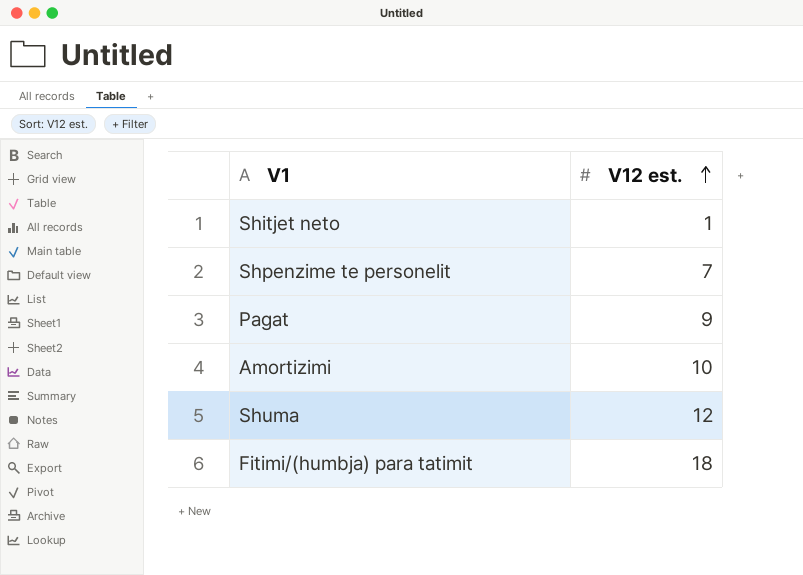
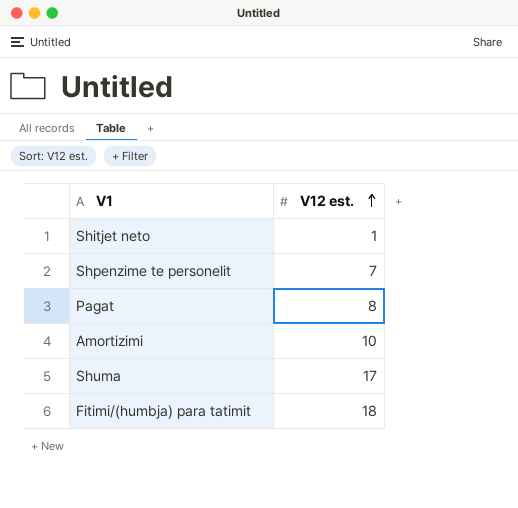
Pagat | V12 est.: 9 -> 8
Shuma | V12 est.: 12 -> 17

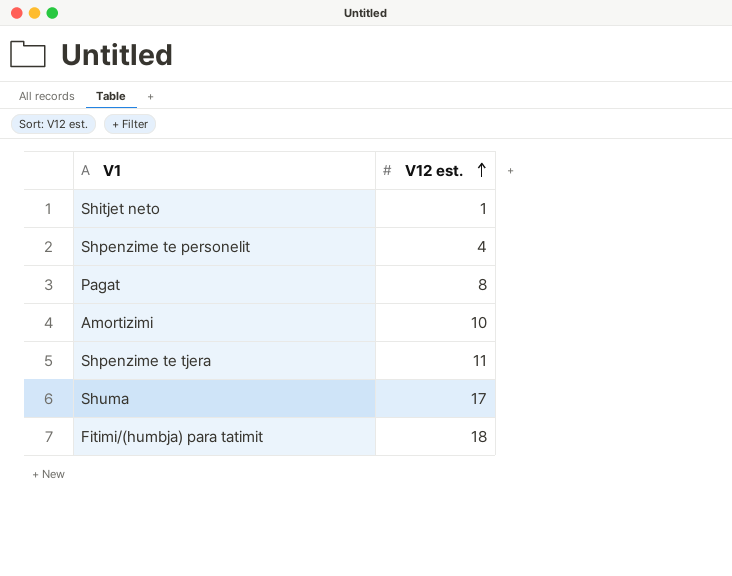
Shpenzime te personelit | V12 est.: 7 -> 4
row Shpenzime te tjera: none -> 11

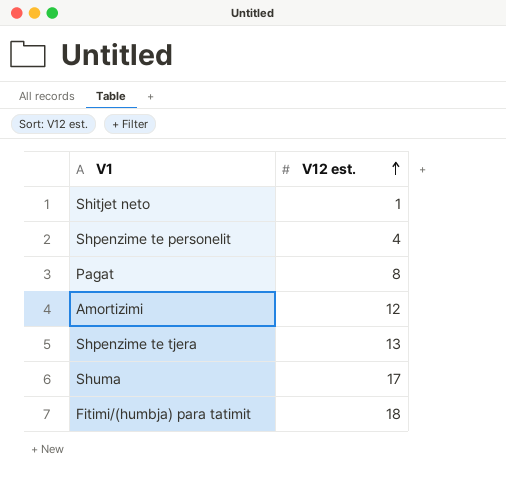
Amortizimi | V12 est.: 10 -> 12
Shpenzime te tjera | V12 est.: 11 -> 13

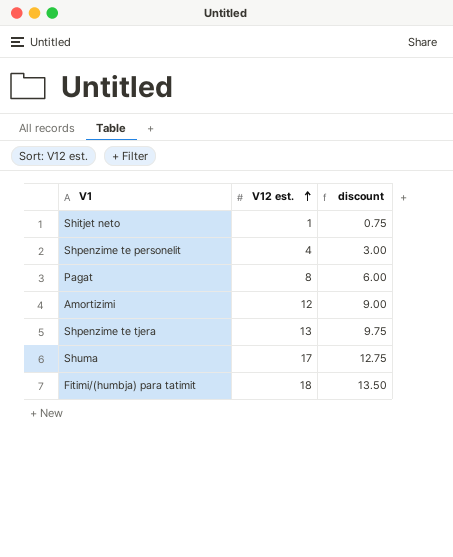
column discount | formula: none -> [V12 est.] * 0.75

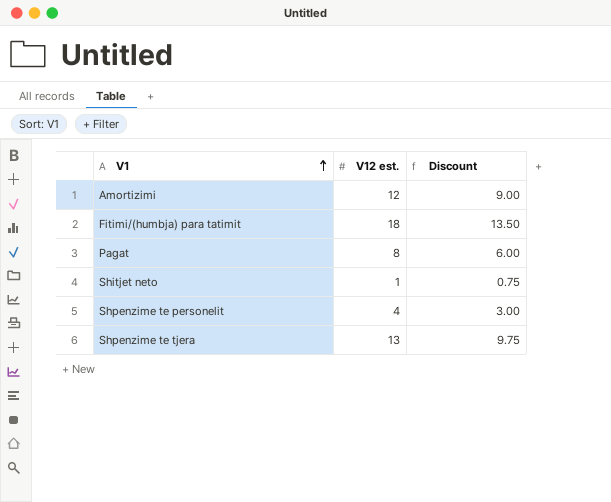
row order: V12 est. ascending -> V1 ascending
column name: discount -> Discount
row Shuma: 17 | 12.75 -> none

